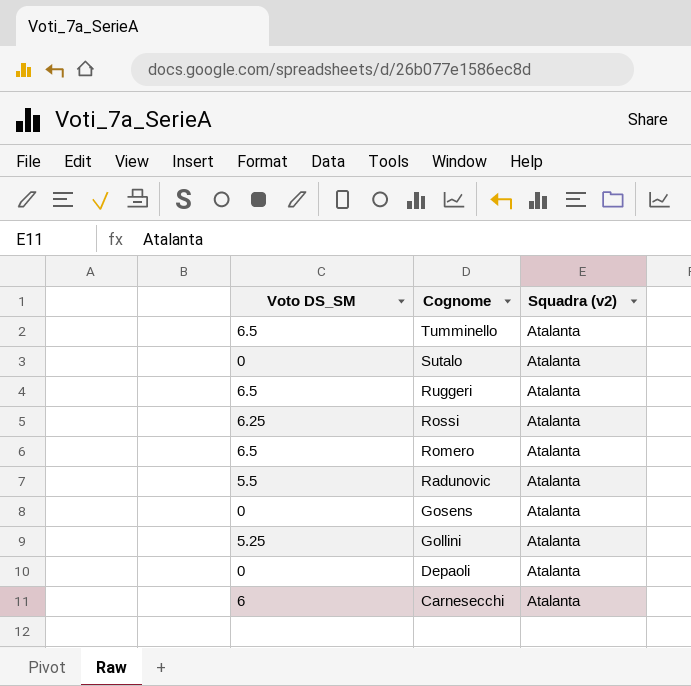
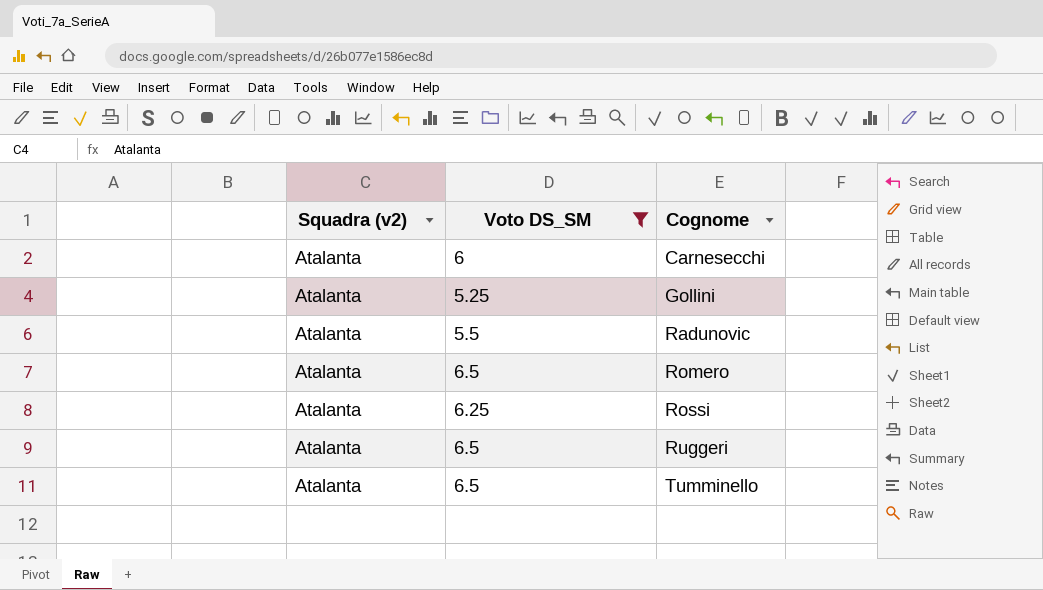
filter: none -> Voto DS_SM != 0
row order: Cognome descending -> Cognome ascending
column Squadra (v2) | position: 3 -> 1

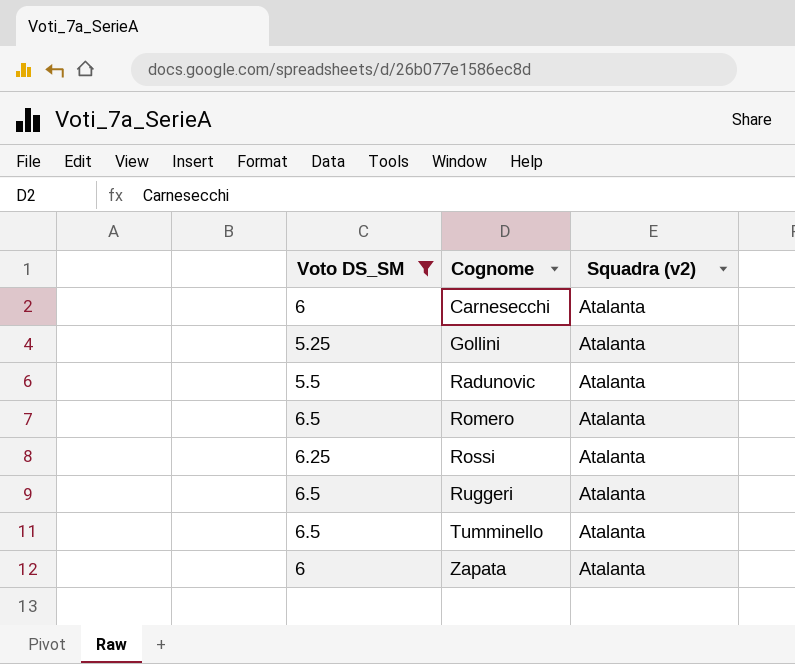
column Squadra (v2) | position: 1 -> 3
row Zapata: none -> 6 | Atalanta

